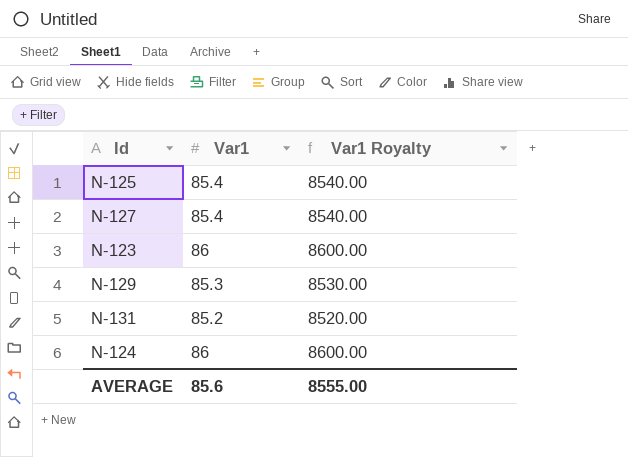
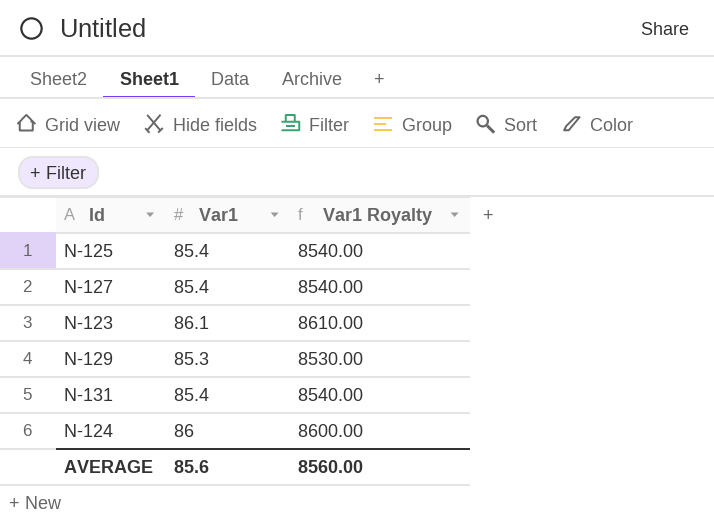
N-123 | Var1: 86 -> 86.1
N-123 | Var1 Royalty: 8600.00 -> 8610.00
N-131 | Var1: 85.2 -> 85.4
N-131 | Var1 Royalty: 8520.00 -> 8540.00
AVERAGE | Var1 Royalty: 8555.00 -> 8560.00

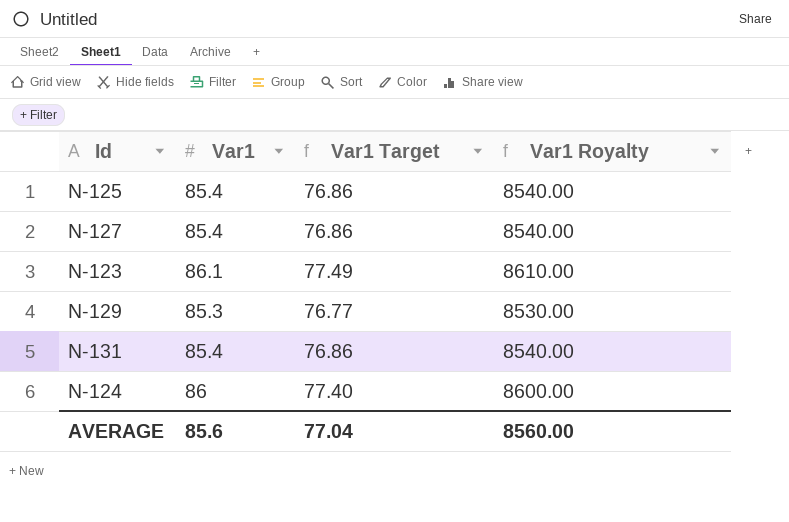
column Var1 Target | formula: none -> [Var1] * 0.9

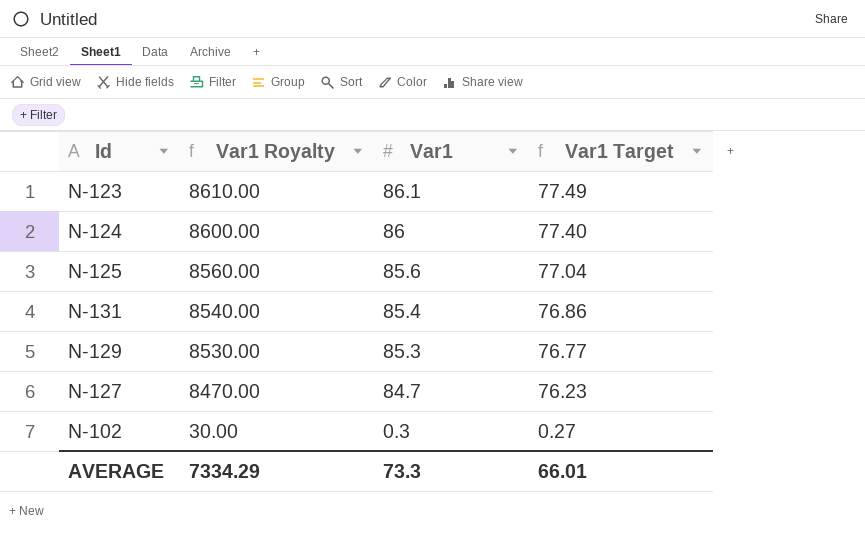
row order: none -> Var1 Royalty descending
column Var1 Royalty | position: 4 -> 2
N-125 | Var1 Royalty: 8540.00 -> 8560.00
N-125 | Var1: 85.4 -> 85.6
N-125 | Var1 Target: 76.86 -> 77.04
N-127 | Var1 Royalty: 8540.00 -> 8470.00
N-127 | Var1: 85.4 -> 84.7
N-127 | Var1 Target: 76.86 -> 76.23
row N-102: none -> 30.00 | 0.3 | 0.27
AVERAGE | Var1 Royalty: 8560.00 -> 7334.29
AVERAGE | Var1: 85.6 -> 73.3
AVERAGE | Var1 Target: 77.04 -> 66.01

